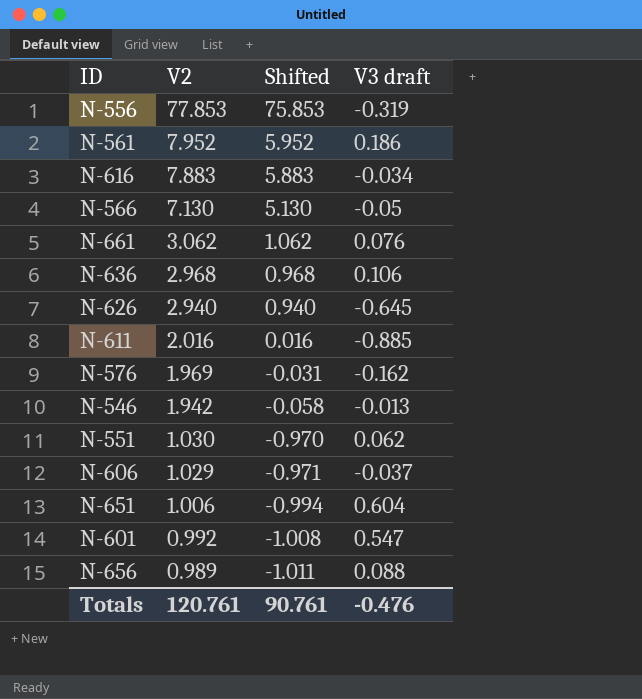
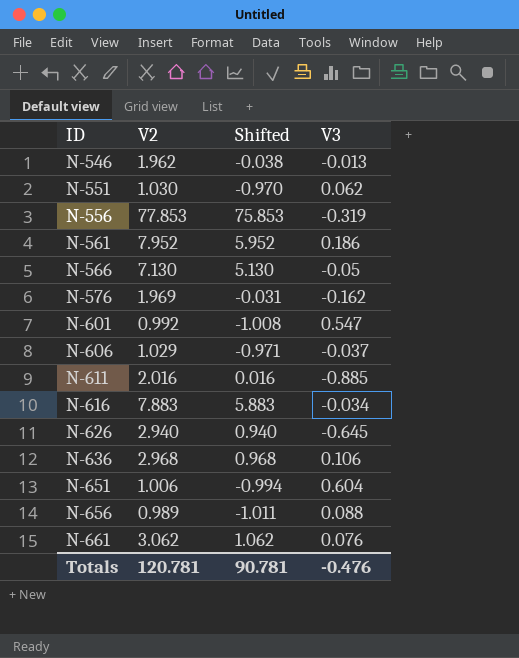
row order: V2 descending -> ID ascending
column name: V3 draft -> V3
N-546 | V2: 1.942 -> 1.962
N-546 | Shifted: -0.058 -> -0.038
Totals | V2: 120.761 -> 120.781
Totals | Shifted: 90.761 -> 90.781

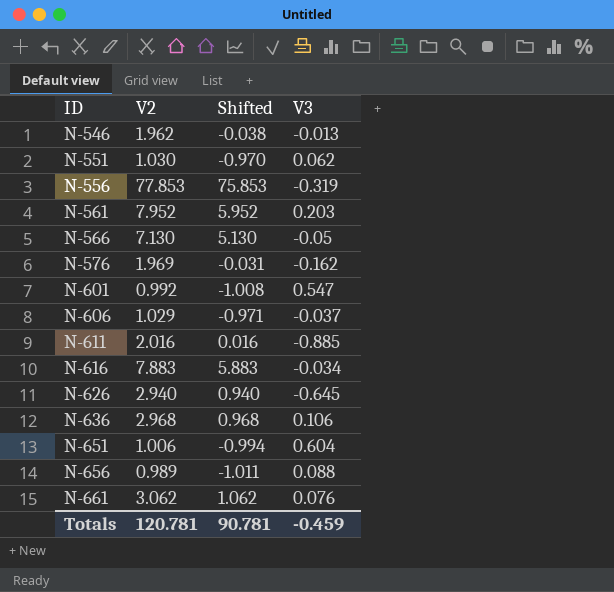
N-561 | V3: 0.186 -> 0.203
Totals | V3: -0.476 -> -0.459

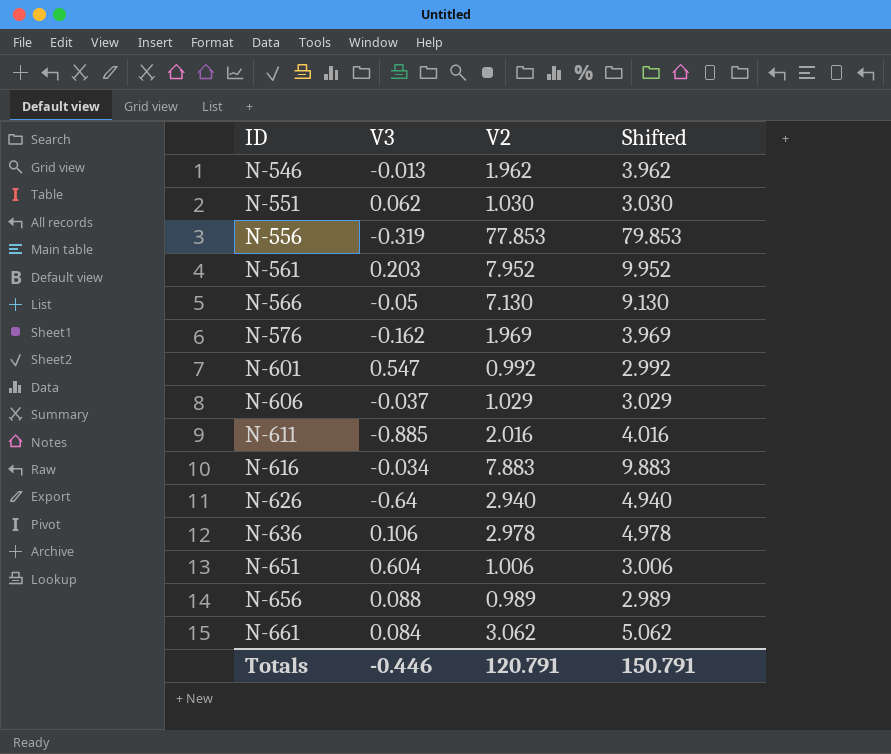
column V3 | position: 4 -> 2
column Shifted | formula: [V2] - 2 -> [V2] + 2
N-626 | V3: -0.645 -> -0.64
N-636 | V2: 2.968 -> 2.978
N-661 | V3: 0.076 -> 0.084
Totals | V3: -0.459 -> -0.446
Totals | V2: 120.781 -> 120.791
Totals | Shifted: 90.781 -> 150.791

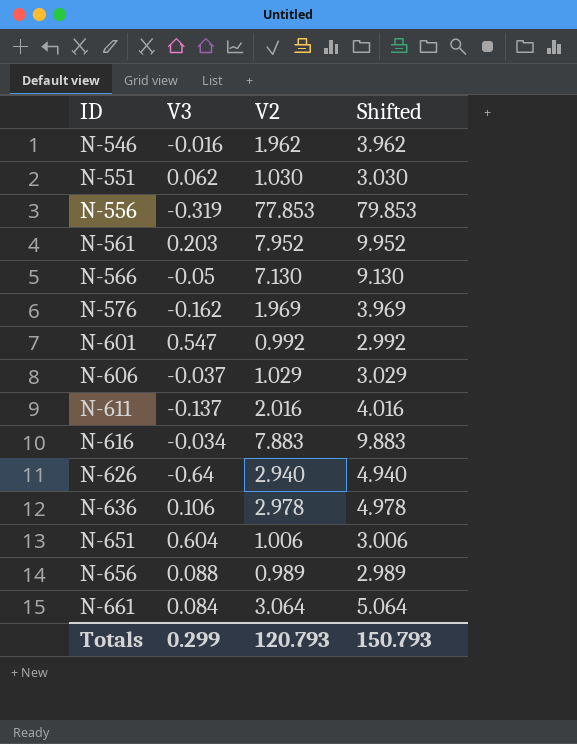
N-546 | V3: -0.013 -> -0.016
N-611 | V3: -0.885 -> -0.137
N-661 | V2: 3.062 -> 3.064
N-661 | Shifted: 5.062 -> 5.064
Totals | V3: -0.446 -> 0.299
Totals | V2: 120.791 -> 120.793
Totals | Shifted: 150.791 -> 150.793

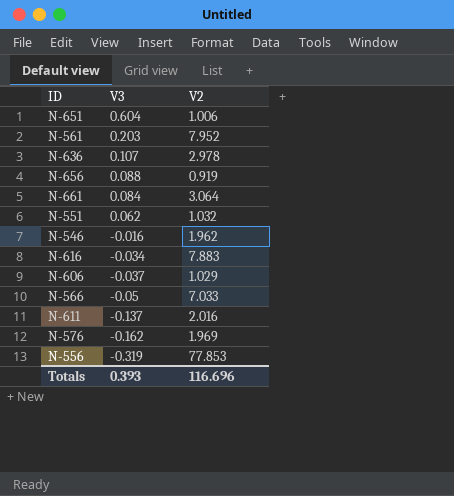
row order: ID ascending -> V3 descending
column Shifted | formula: [V2] + 2 -> none
row N-601: 0.547 | 0.992 | 2.992 -> none
row N-626: -0.64 | 2.940 | 4.940 -> none
N-636 | V3: 0.106 -> 0.107
N-656 | V2: 0.989 -> 0.919
N-551 | V2: 1.030 -> 1.032
N-566 | V2: 7.130 -> 7.033
Totals | V3: 0.299 -> 0.393
Totals | V2: 120.793 -> 116.696

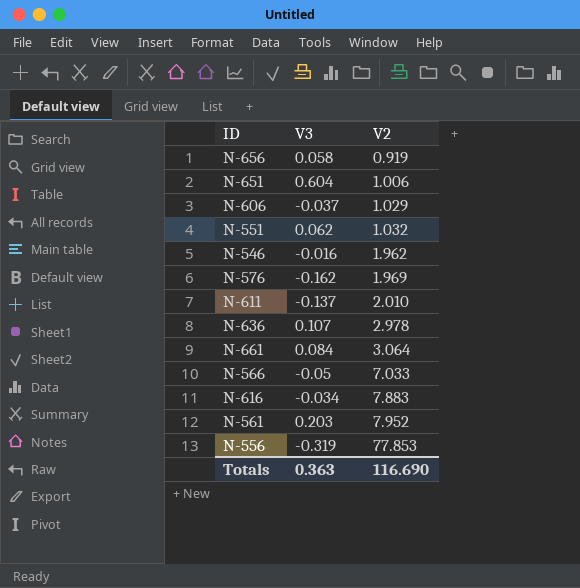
row order: V3 descending -> V2 ascending
N-656 | V3: 0.088 -> 0.058
N-611 | V2: 2.016 -> 2.010
Totals | V3: 0.393 -> 0.363
Totals | V2: 116.696 -> 116.690

